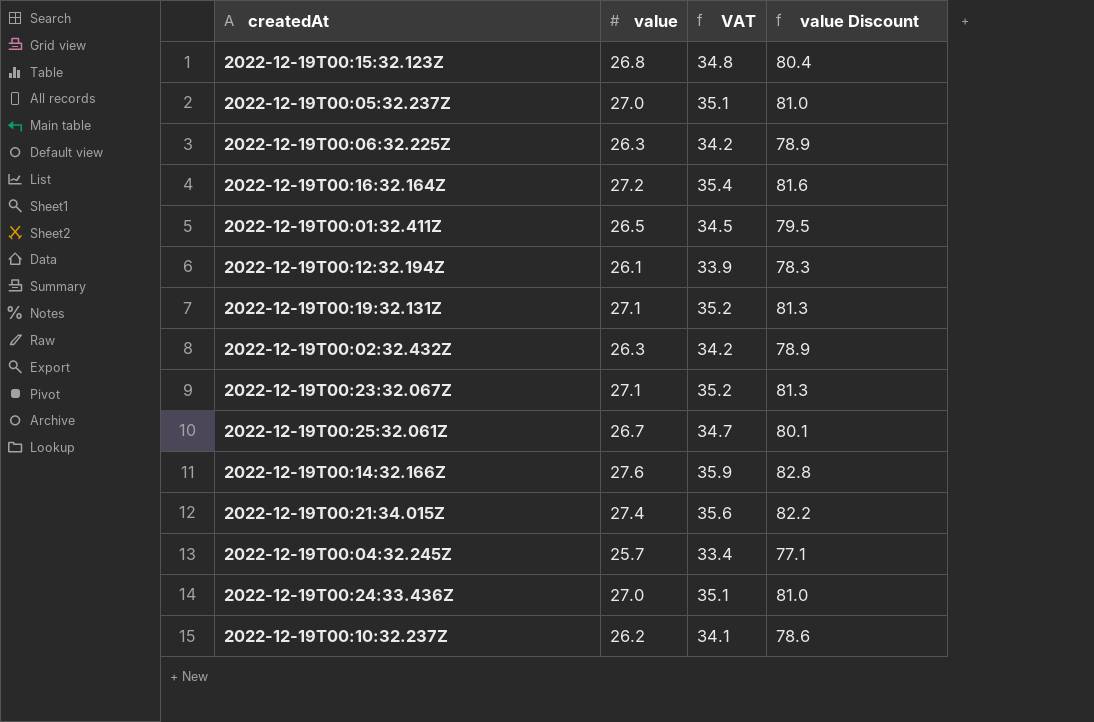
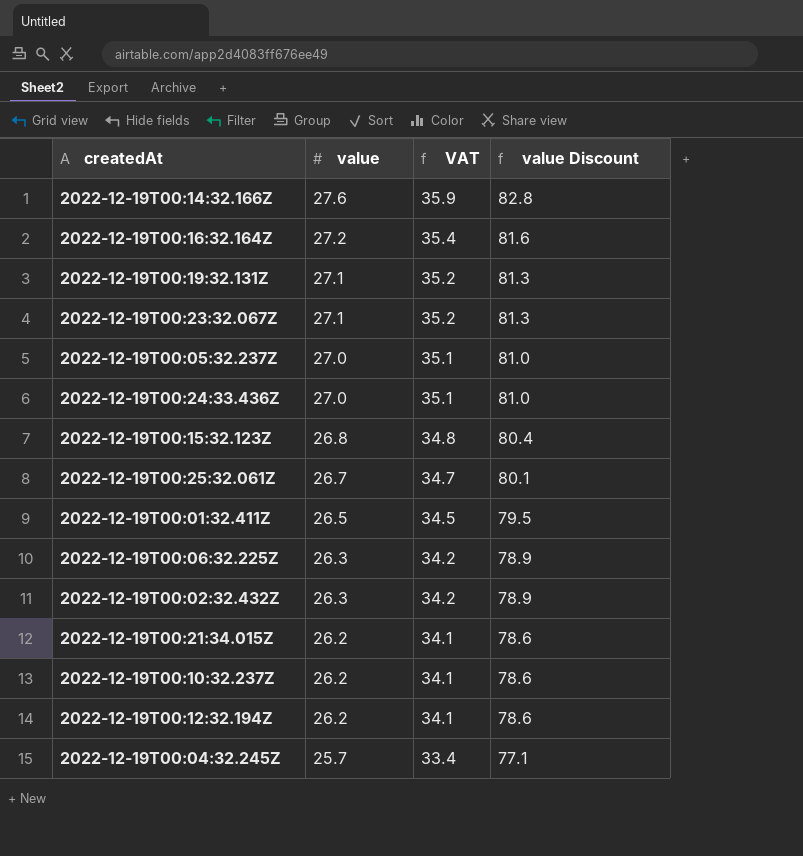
row order: none -> value descending
2022-12-19T00:21:34.015Z | value: 27.4 -> 26.2
2022-12-19T00:21:34.015Z | VAT: 35.6 -> 34.1
2022-12-19T00:21:34.015Z | value Discount: 82.2 -> 78.6
2022-12-19T00:12:32.194Z | value: 26.1 -> 26.2
2022-12-19T00:12:32.194Z | VAT: 33.9 -> 34.1
2022-12-19T00:12:32.194Z | value Discount: 78.3 -> 78.6

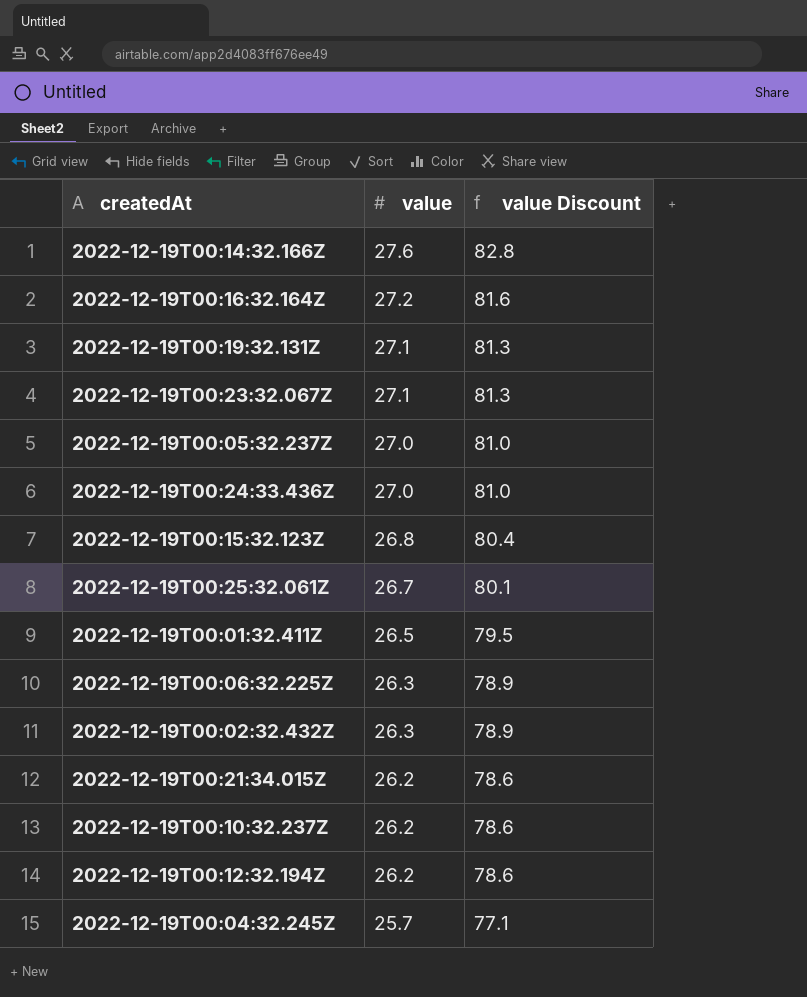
column VAT | formula: [value] * 1.3 -> none

